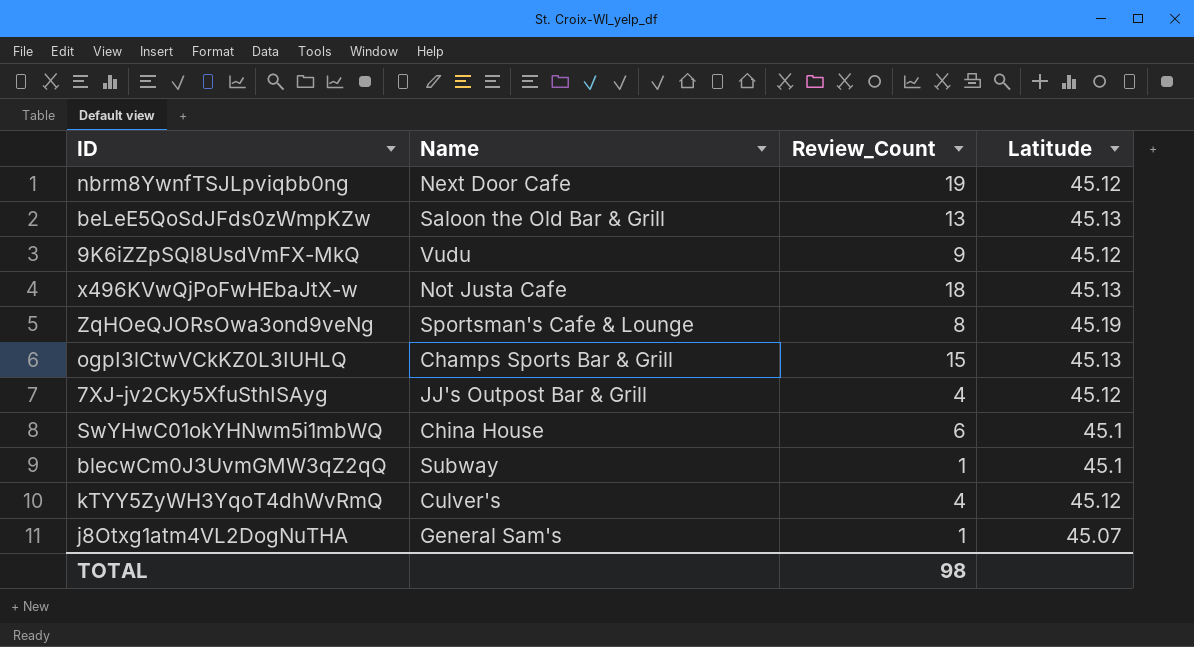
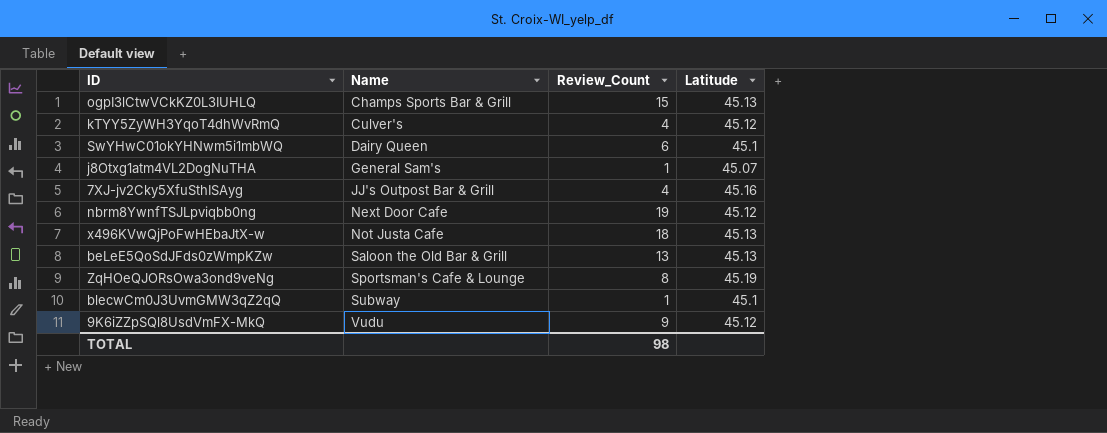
row order: none -> Name ascending
SwYHwC01okYHNwm5i1mbWQ | Name: China House -> Dairy Queen
7XJ-jv2Cky5XfuSthISAyg | Latitude: 45.12 -> 45.16

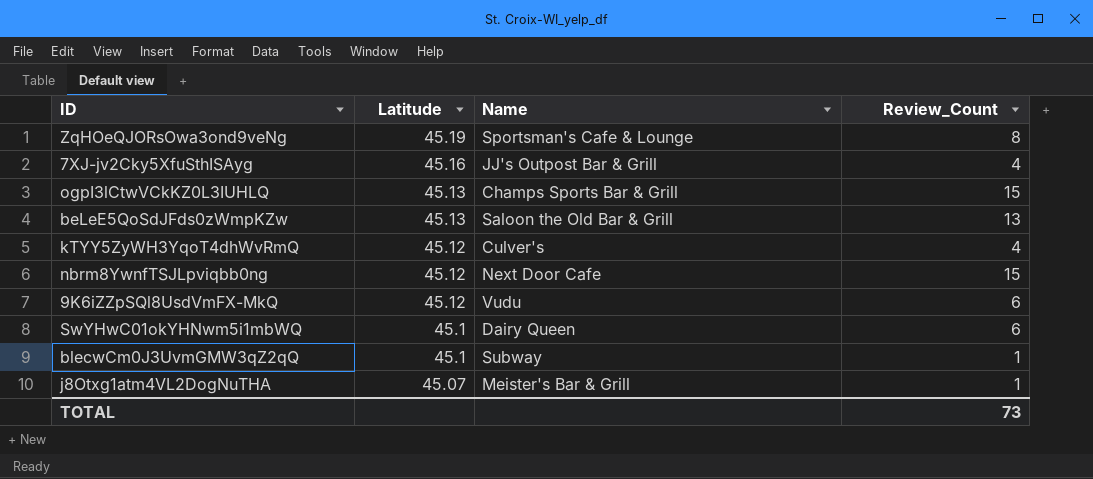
row order: Name ascending -> Latitude descending
column Latitude | position: 4 -> 2
row x496KVwQjPoFwHEbaJtX-w: Not Justa Cafe | 18 | 45.13 -> none
nbrm8YwnfTSJLpviqbb0ng | Review_Count: 19 -> 15
9K6iZZpSQl8UsdVmFX-MkQ | Review_Count: 9 -> 6
j8Otxg1atm4VL2DogNuTHA | Name: General Sam's -> Meister's Bar & Grill
TOTAL | Review_Count: 98 -> 73

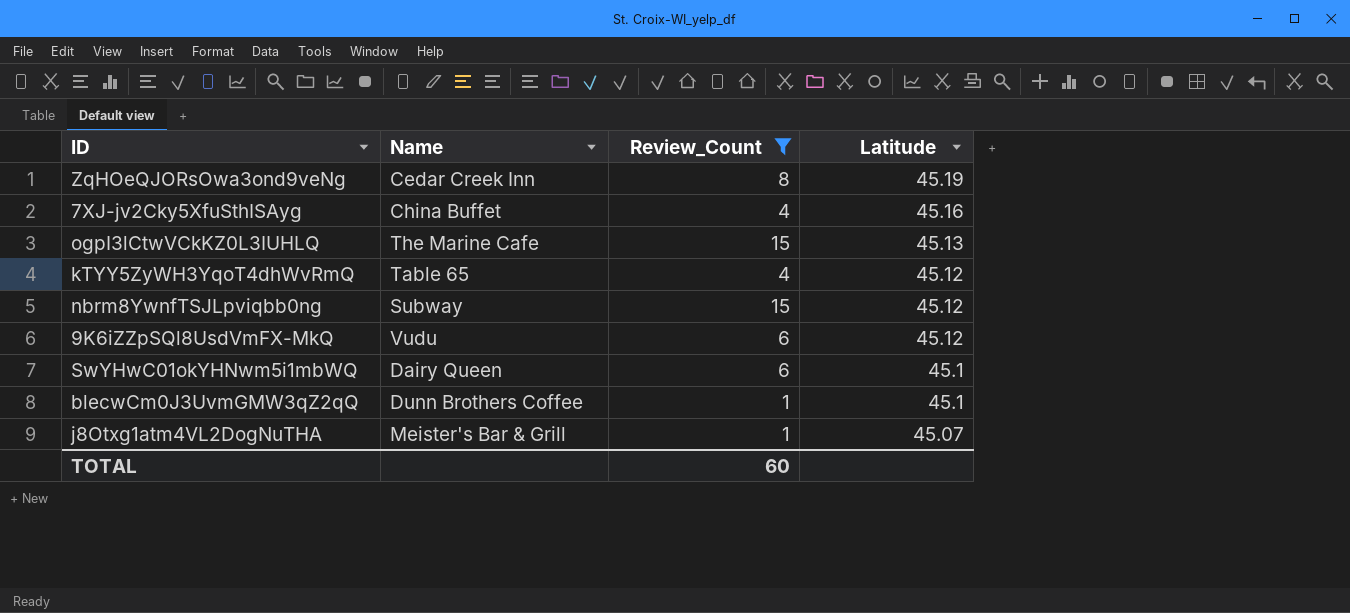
filter: none -> Review_Count != 13
column Latitude | position: 2 -> 4
ZqHOeQJORsOwa3ond9veNg | Name: Sportsman's Cafe & Lounge -> Cedar Creek Inn
7XJ-jv2Cky5XfuSthISAyg | Name: JJ's Outpost Bar & Grill -> China Buffet
ogpI3lCtwVCkKZ0L3IUHLQ | Name: Champs Sports Bar & Grill -> The Marine Cafe
kTYY5ZyWH3YqoT4dhWvRmQ | Name: Culver's -> Table 65
nbrm8YwnfTSJLpviqbb0ng | Name: Next Door Cafe -> Subway
blecwCm0J3UvmGMW3qZ2qQ | Name: Subway -> Dunn Brothers Coffee
TOTAL | Review_Count: 73 -> 60

